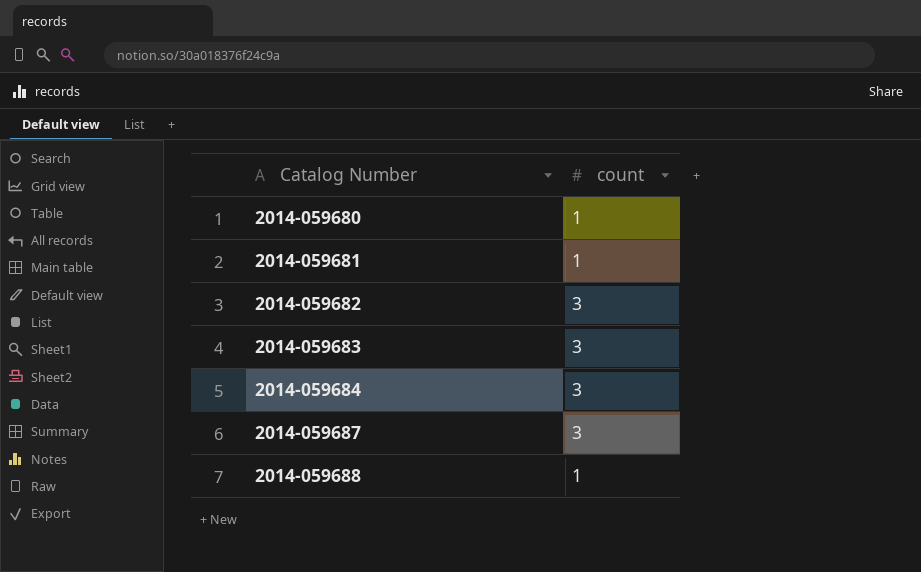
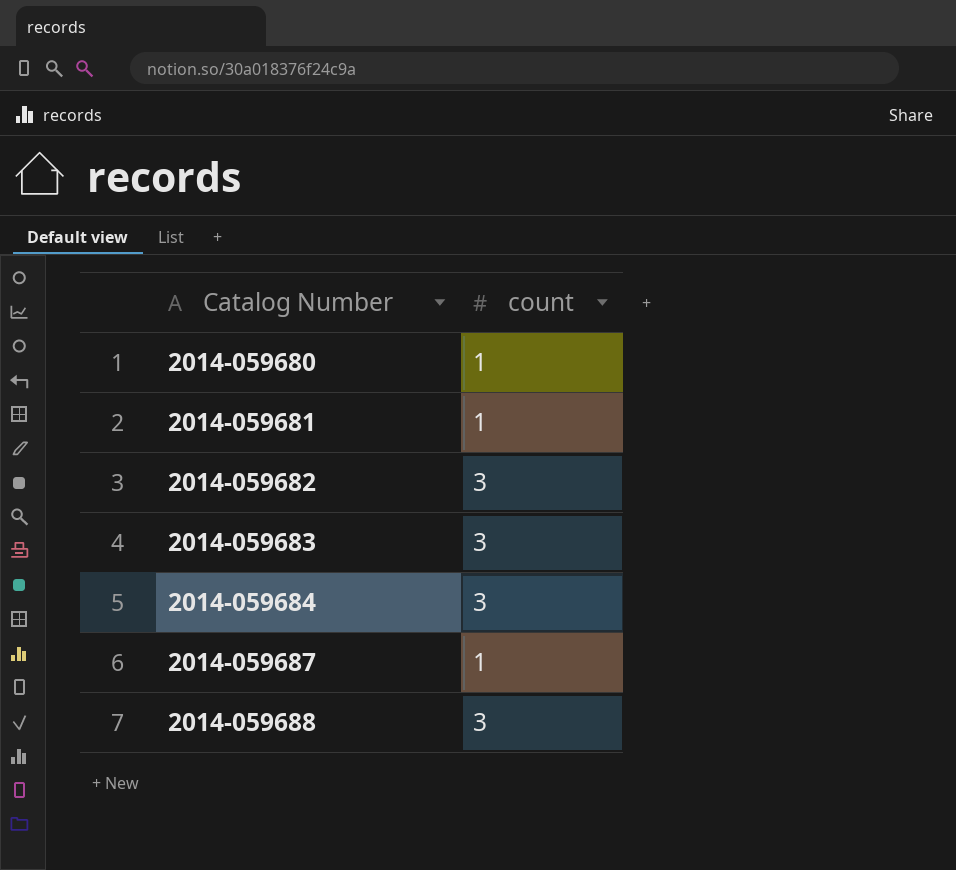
2014-059687 | count: 3 -> 1
2014-059688 | count: 1 -> 3

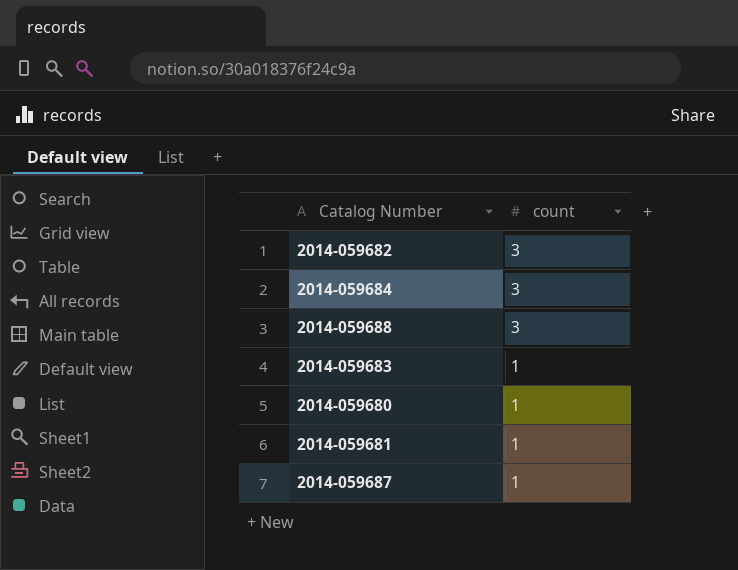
row order: Catalog Number ascending -> count descending
2014-059683 | count: 3 -> 1

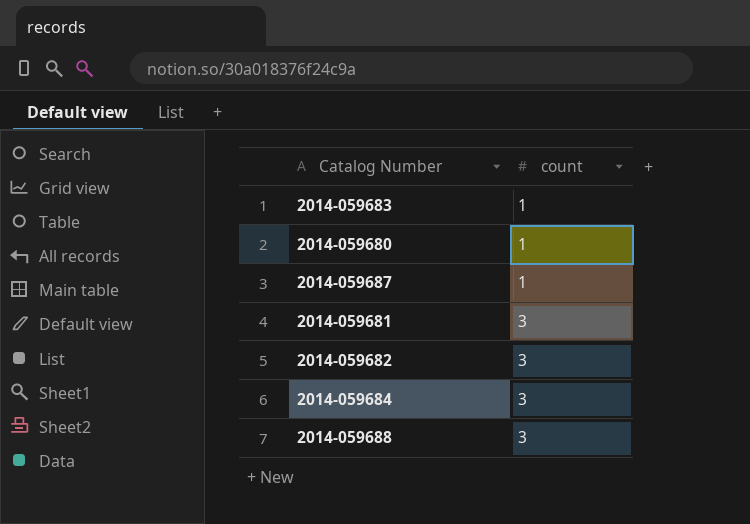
row order: count descending -> count ascending
2014-059681 | count: 1 -> 3

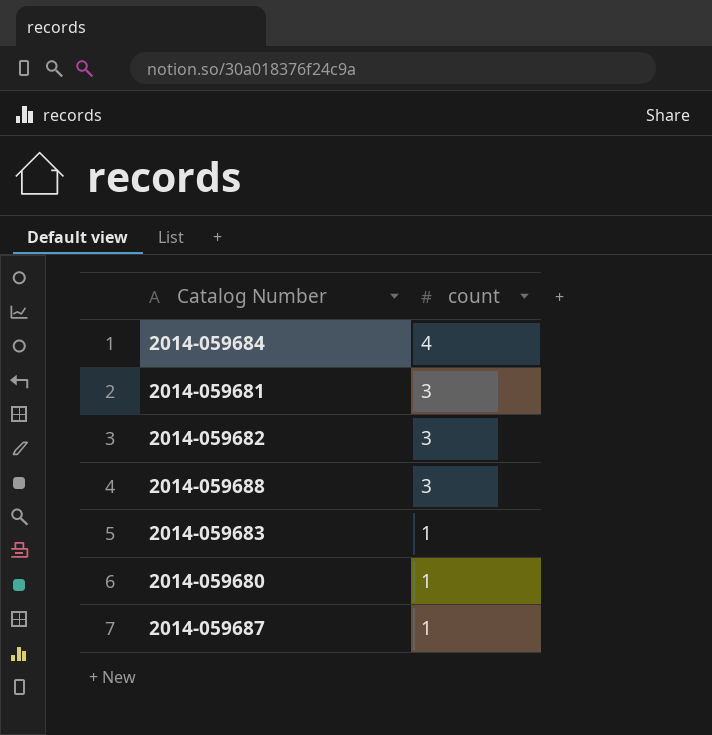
row order: count ascending -> count descending
2014-059684 | count: 3 -> 4

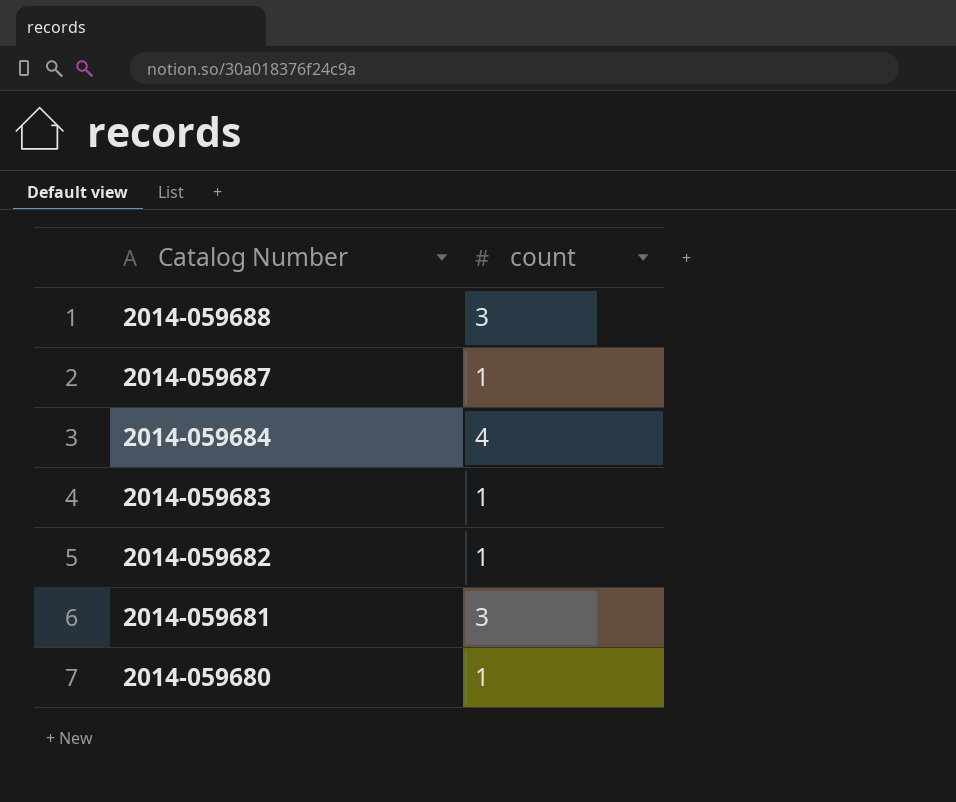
row order: count descending -> Catalog Number descending
2014-059682 | count: 3 -> 1

